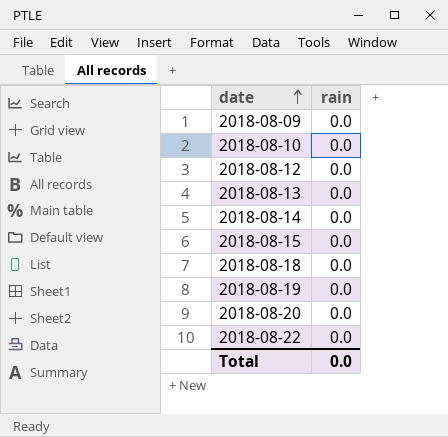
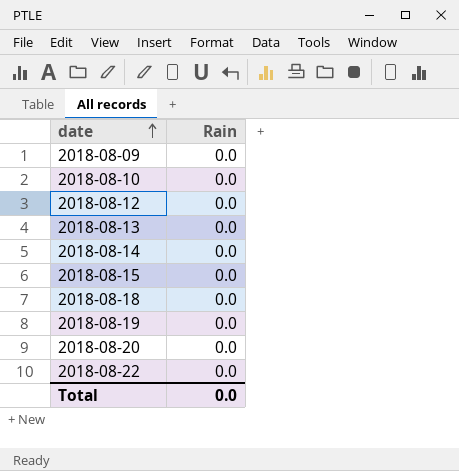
column name: rain -> Rain

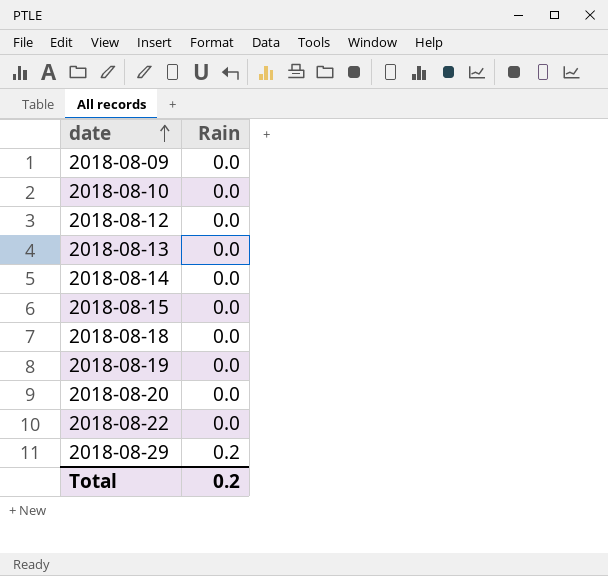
row 2018-08-29: none -> 0.2
Total | Rain: 0.0 -> 0.2

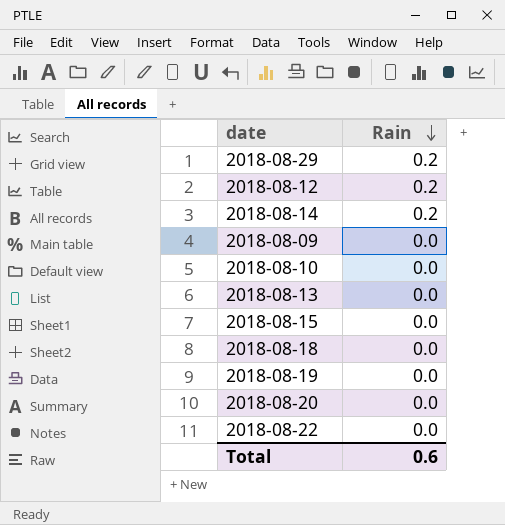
row order: date ascending -> Rain descending
2018-08-12 | Rain: 0.0 -> 0.2
2018-08-14 | Rain: 0.0 -> 0.2
Total | Rain: 0.2 -> 0.6

